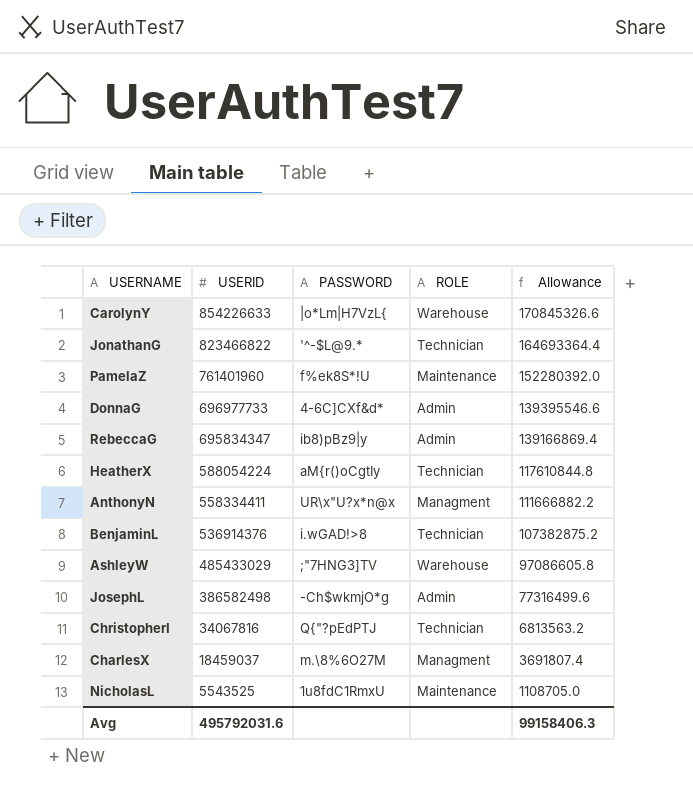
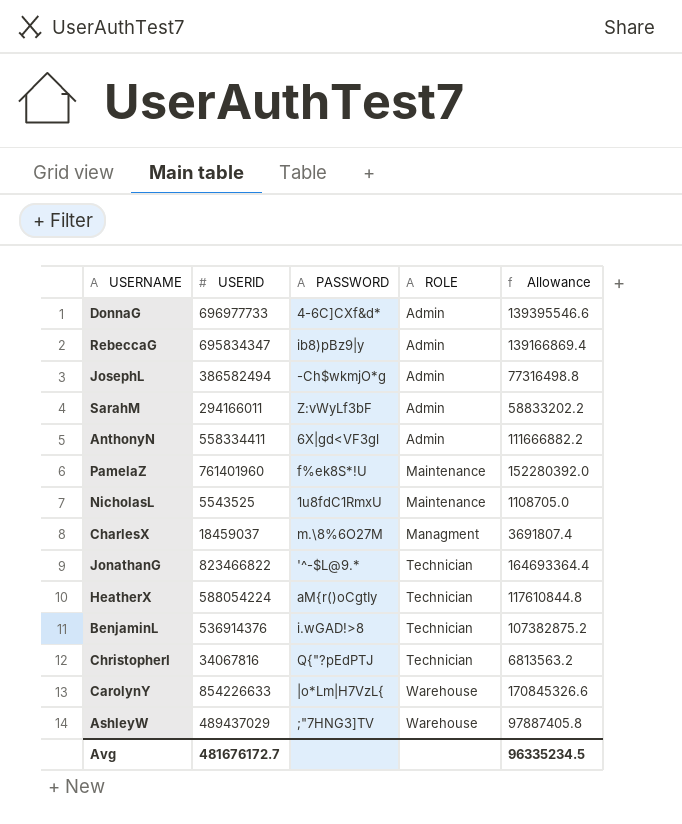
row order: USERID descending -> ROLE ascending
JosephL | USERID: 386582498 -> 386582494
JosephL | Allowance: 77316499.6 -> 77316498.8
row SarahM: none -> 294166011 | Z:vWyLf3bF | Admin | 58833202.2
AnthonyN | PASSWORD: UR\x"U?x*n@x -> 6X|gd<VF3gl
AnthonyN | ROLE: Managment -> Admin
AshleyW | USERID: 485433029 -> 489437029
AshleyW | Allowance: 97086605.8 -> 97887405.8
Avg | USERID: 495792031.6 -> 481676172.7
Avg | Allowance: 99158406.3 -> 96335234.5

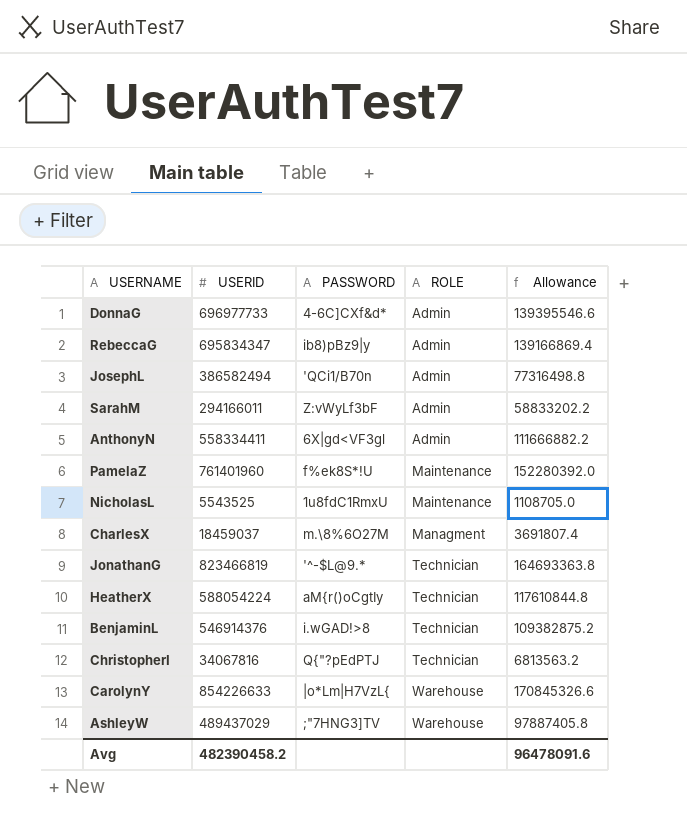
JosephL | PASSWORD: -Ch$wkmjO*g -> 'QCi1/B70n
JonathanG | USERID: 823466822 -> 823466819
JonathanG | Allowance: 164693364.4 -> 164693363.8
BenjaminL | USERID: 536914376 -> 546914376
BenjaminL | Allowance: 107382875.2 -> 109382875.2
Avg | USERID: 481676172.7 -> 482390458.2
Avg | Allowance: 96335234.5 -> 96478091.6

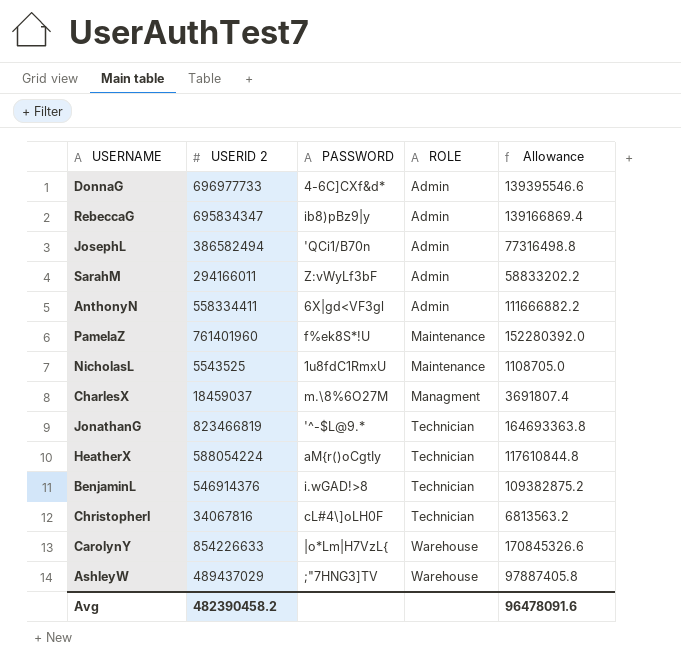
column name: USERID -> USERID 2
ChristopherI | PASSWORD: Q{"?pEdPTJ -> cL#4\]oLH0F

